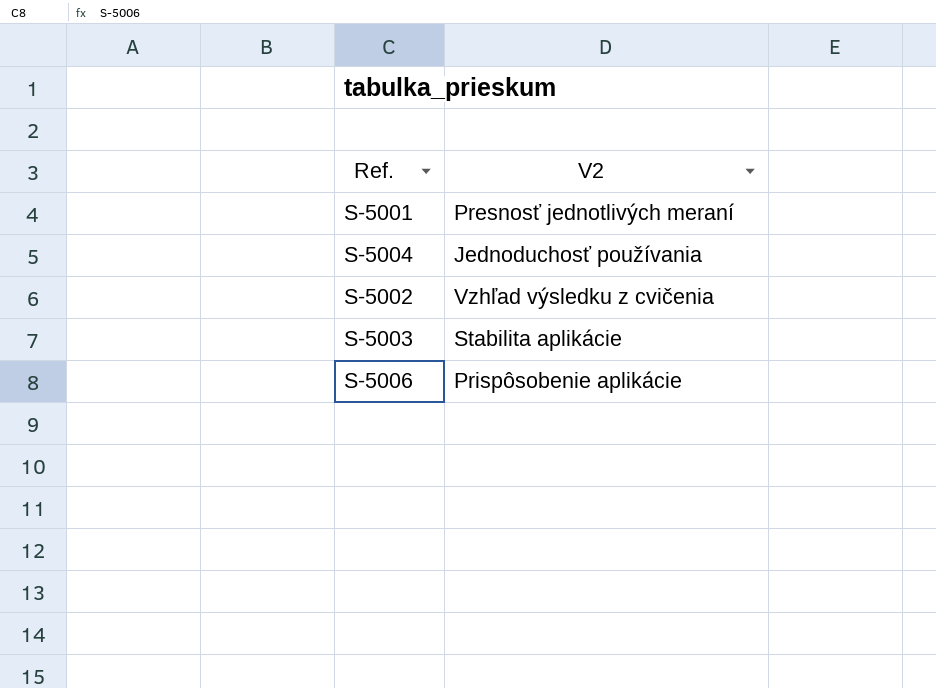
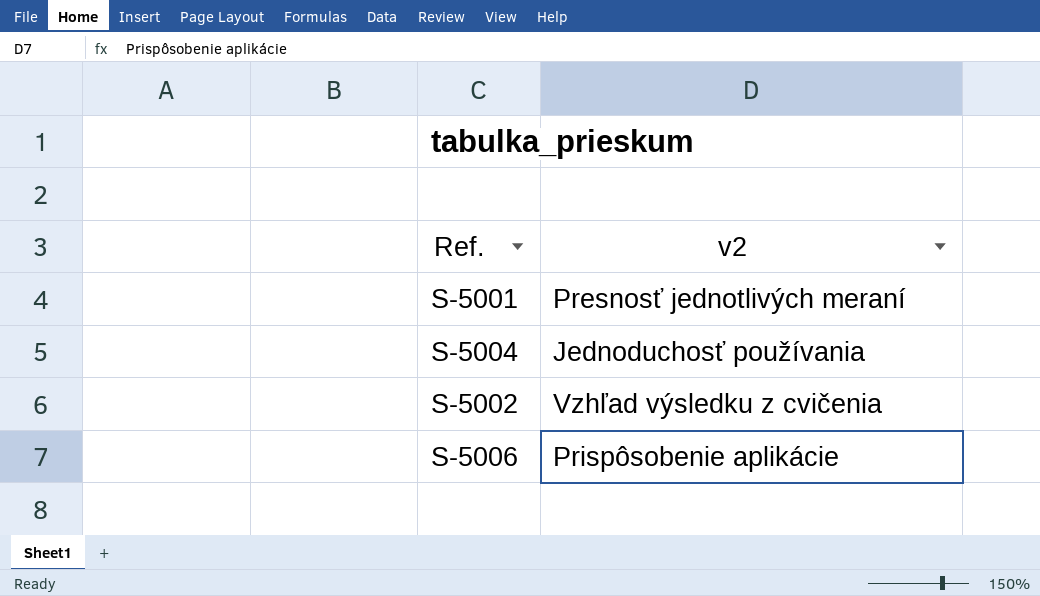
column name: V2 -> v2
row S-5003: Stabilita aplikácie -> none

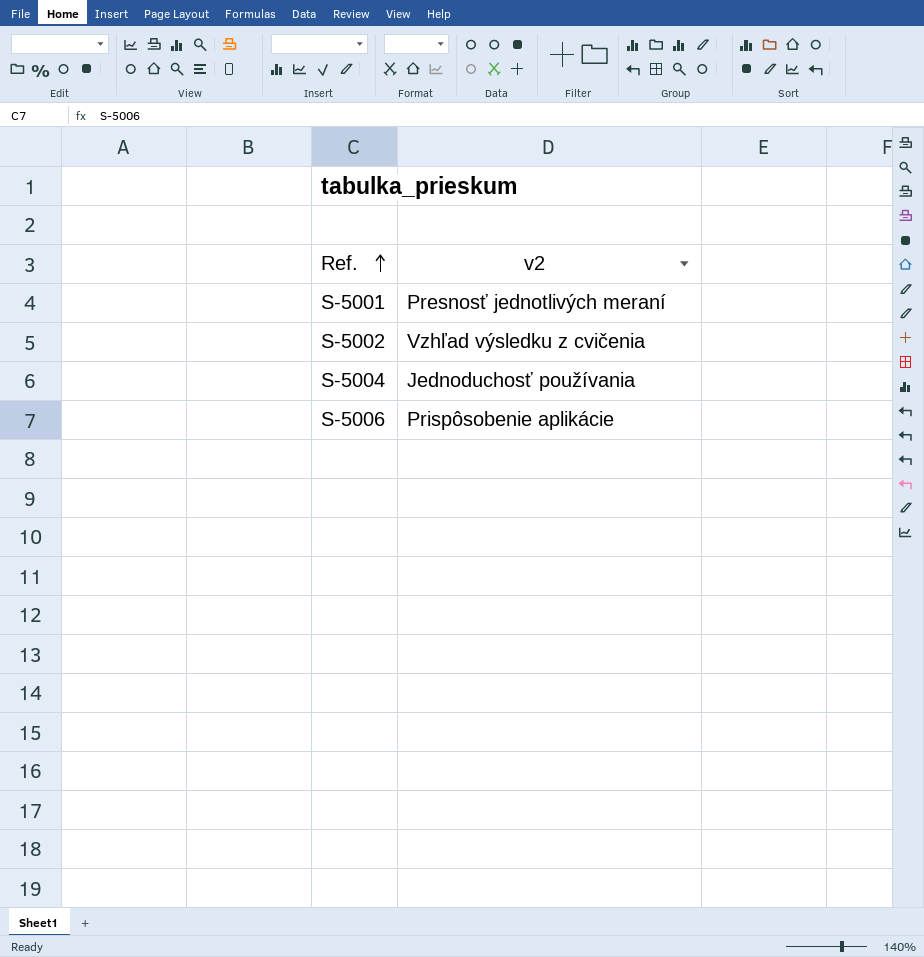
row order: none -> Ref. ascending

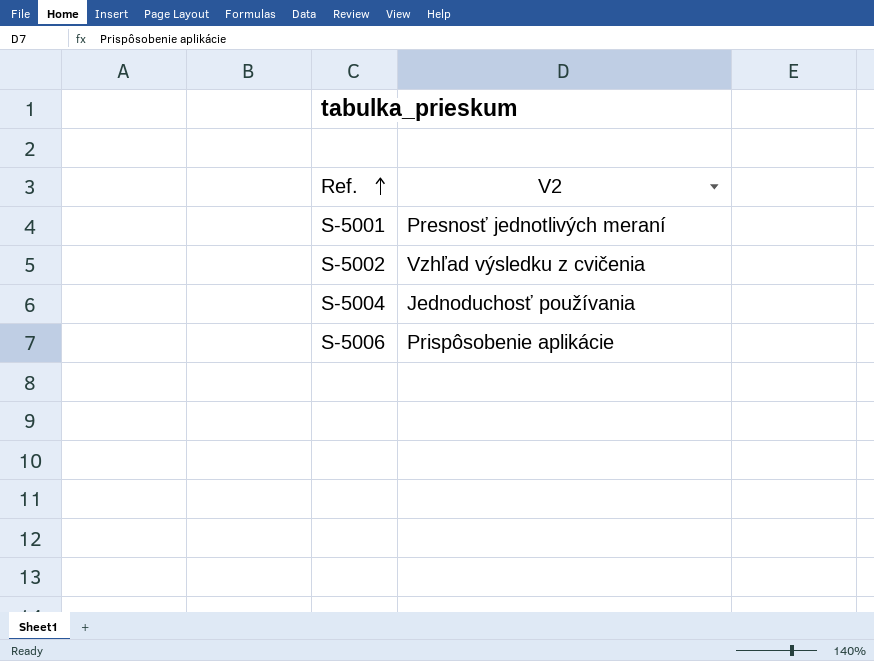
column name: v2 -> V2

